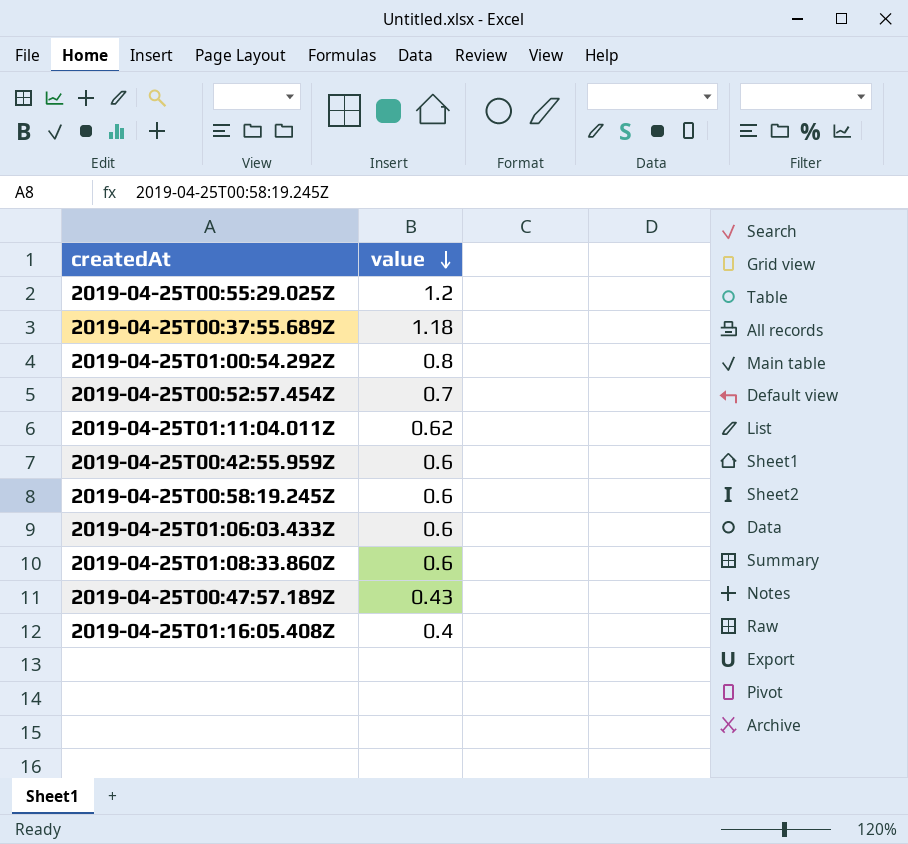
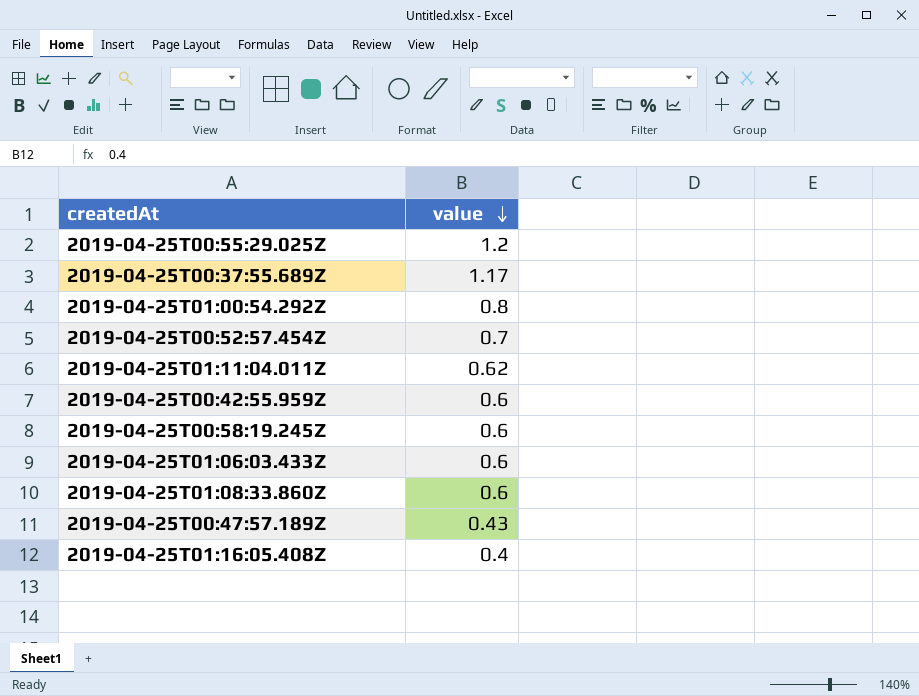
2019-04-25T00:37:55.689Z | value: 1.18 -> 1.17

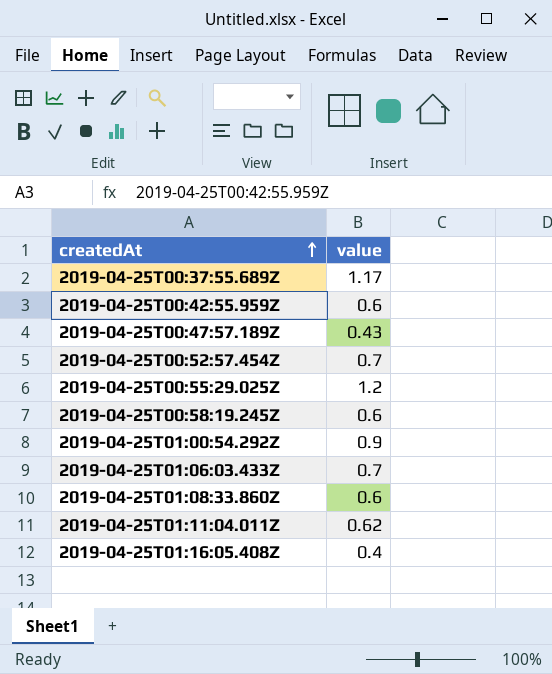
row order: value descending -> createdAt ascending
2019-04-25T01:00:54.292Z | value: 0.8 -> 0.9
2019-04-25T01:06:03.433Z | value: 0.6 -> 0.7

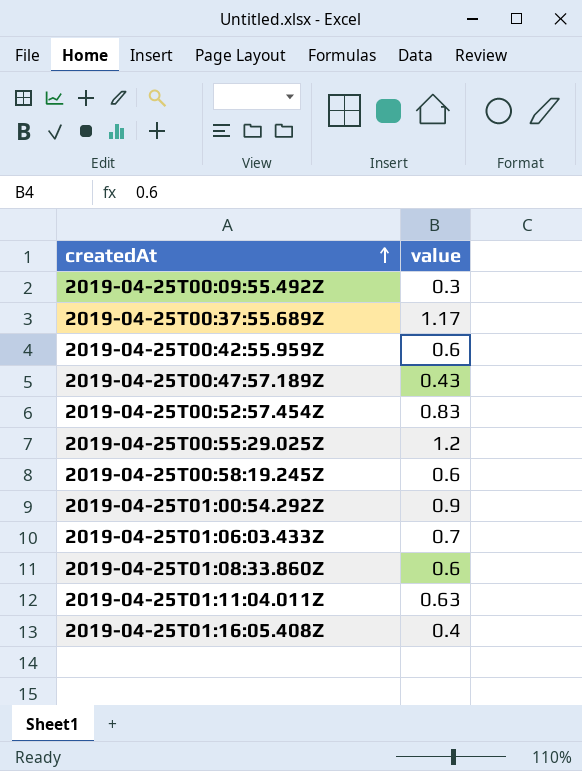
row 2019-04-25T00:09:55.492Z: none -> 0.3
2019-04-25T00:52:57.454Z | value: 0.7 -> 0.83
2019-04-25T01:11:04.011Z | value: 0.62 -> 0.63

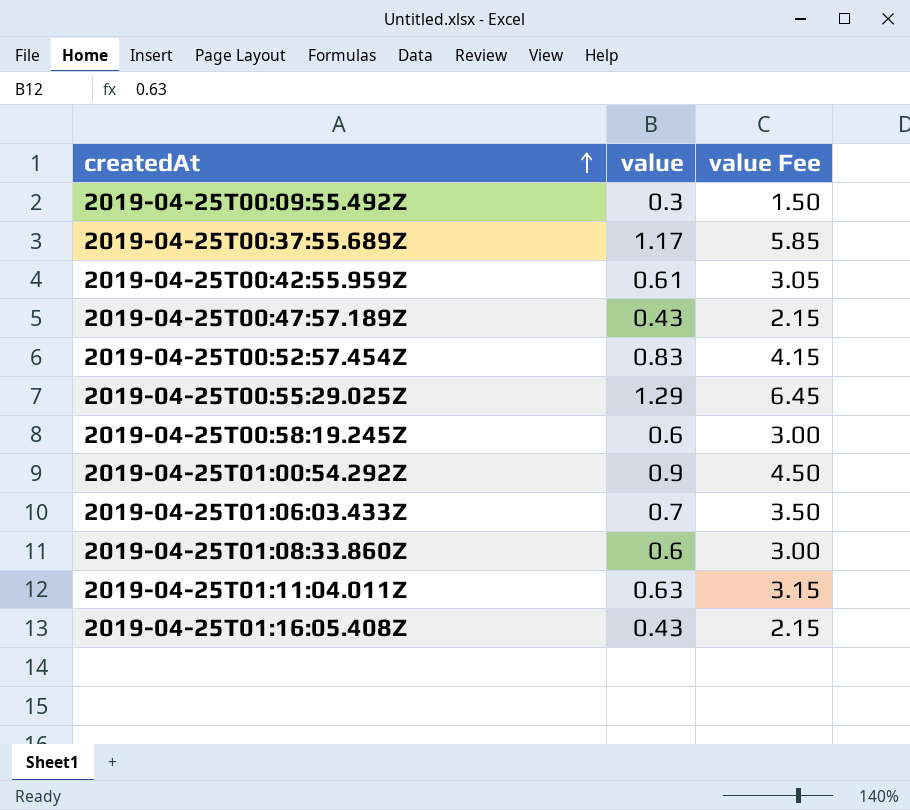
column value Fee | formula: none -> [value] * 5
2019-04-25T00:42:55.959Z | value: 0.6 -> 0.61
2019-04-25T00:55:29.025Z | value: 1.2 -> 1.29
2019-04-25T01:16:05.408Z | value: 0.4 -> 0.43

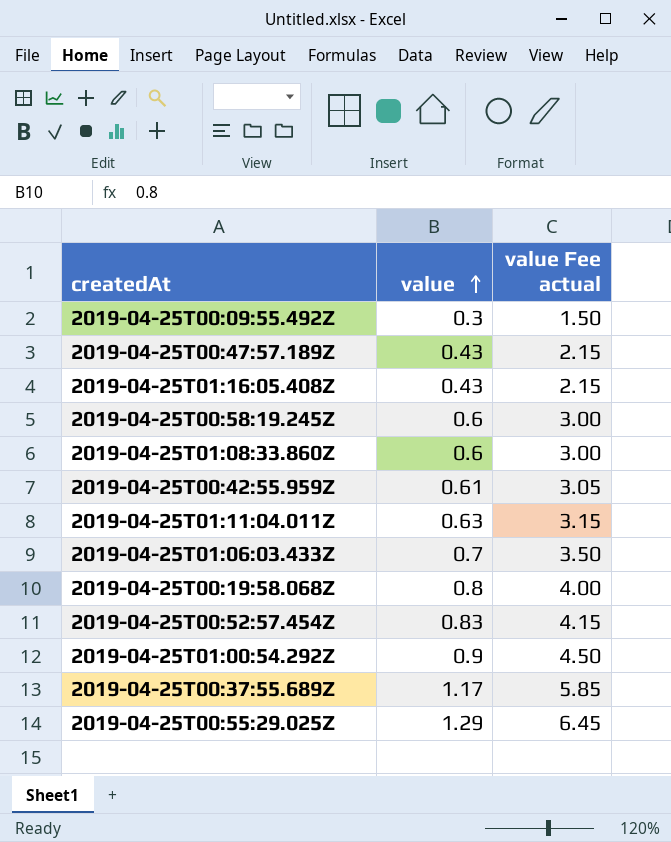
row order: createdAt ascending -> value ascending
column name: value Fee -> value Fee actual
row 2019-04-25T00:19:58.068Z: none -> 0.8 | 4.00

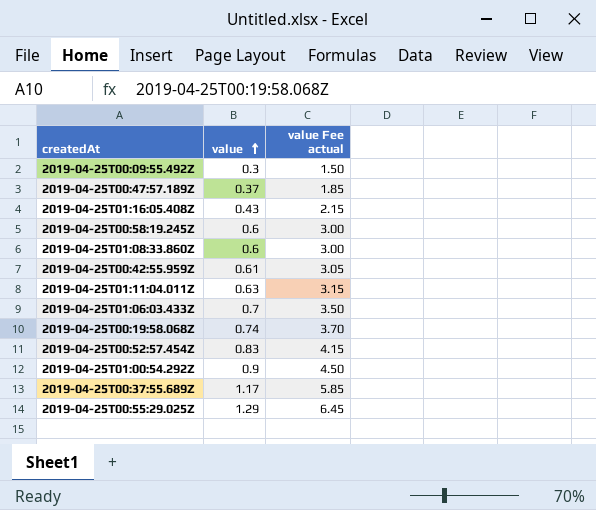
2019-04-25T00:47:57.189Z | value: 0.43 -> 0.37
2019-04-25T00:47:57.189Z | value Fee actual: 2.15 -> 1.85
2019-04-25T00:19:58.068Z | value: 0.8 -> 0.74
2019-04-25T00:19:58.068Z | value Fee actual: 4.00 -> 3.70

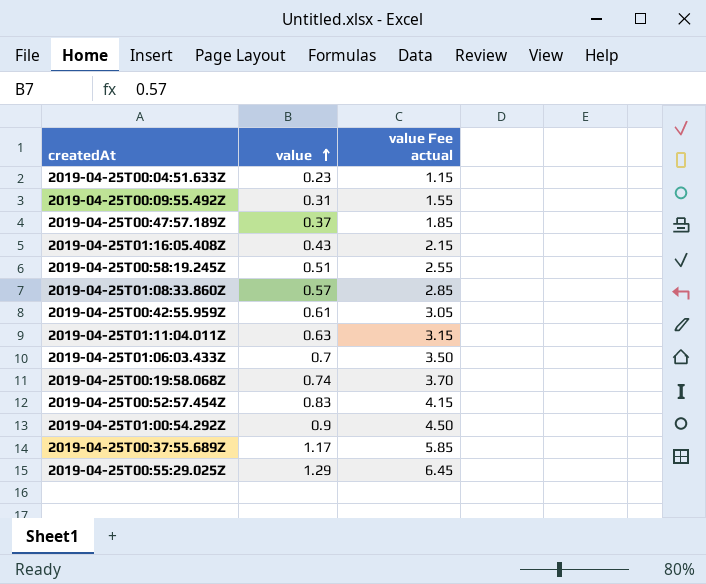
row 2019-04-25T00:04:51.633Z: none -> 0.23 | 1.15
2019-04-25T00:09:55.492Z | value: 0.3 -> 0.31
2019-04-25T00:09:55.492Z | value Fee actual: 1.50 -> 1.55
2019-04-25T00:58:19.245Z | value: 0.6 -> 0.51
2019-04-25T00:58:19.245Z | value Fee actual: 3.00 -> 2.55
2019-04-25T01:08:33.860Z | value: 0.6 -> 0.57
2019-04-25T01:08:33.860Z | value Fee actual: 3.00 -> 2.85

